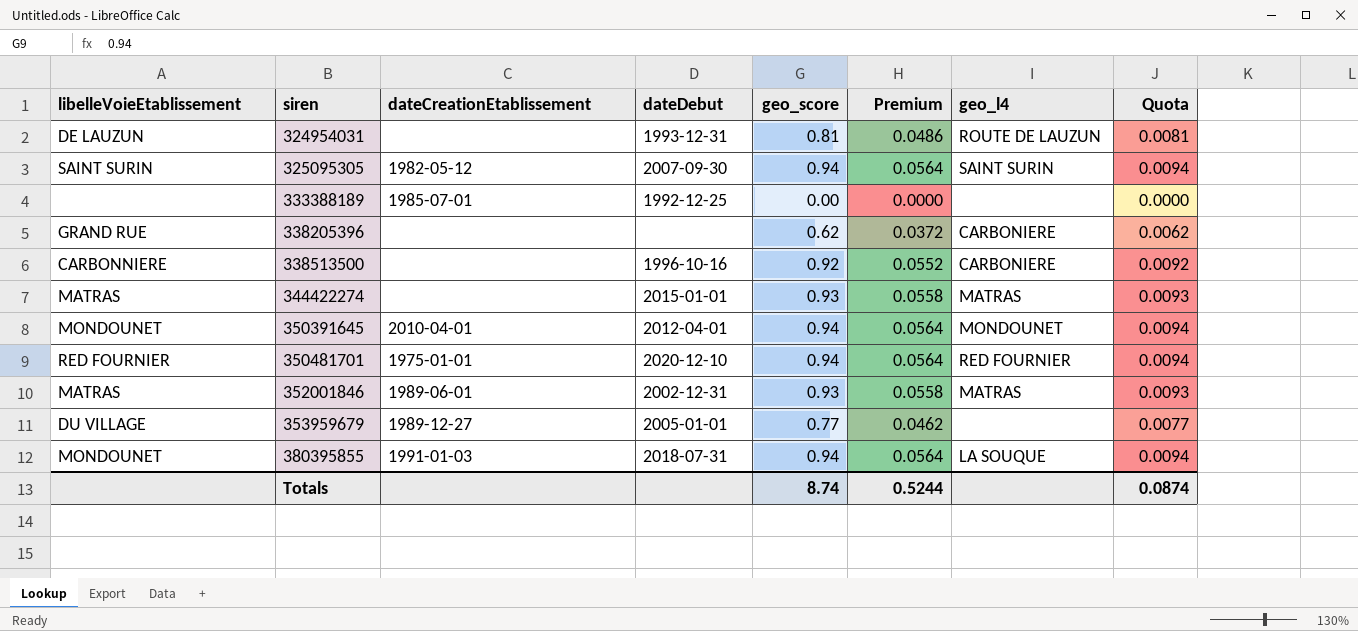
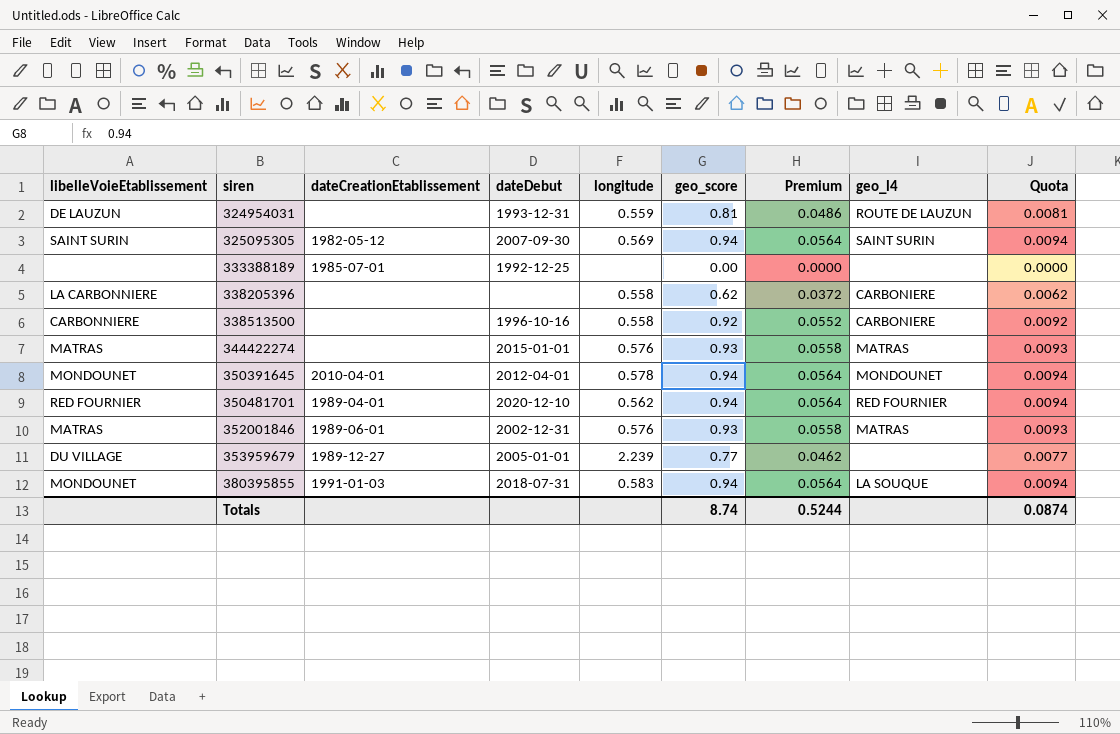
column longitude | position: none -> 5
338205396 | libelleVoieEtablissement: GRAND RUE -> LA CARBONNIERE
350481701 | dateCreationEtablissement: 1975-01-01 -> 1989-04-01

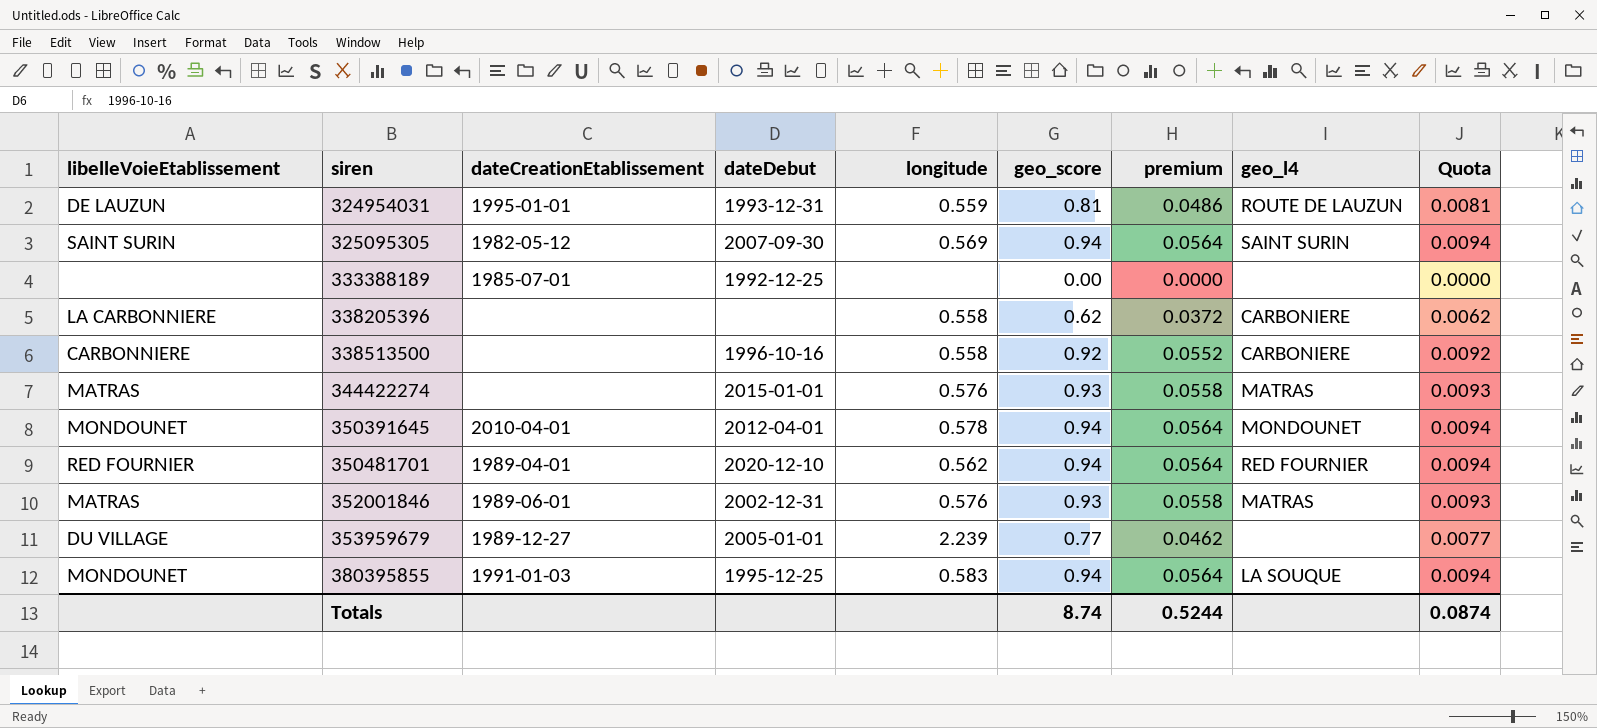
column name: Premium -> premium
324954031 | dateCreationEtablissement: none -> 1995-01-01
380395855 | dateDebut: 2018-07-31 -> 1995-12-25

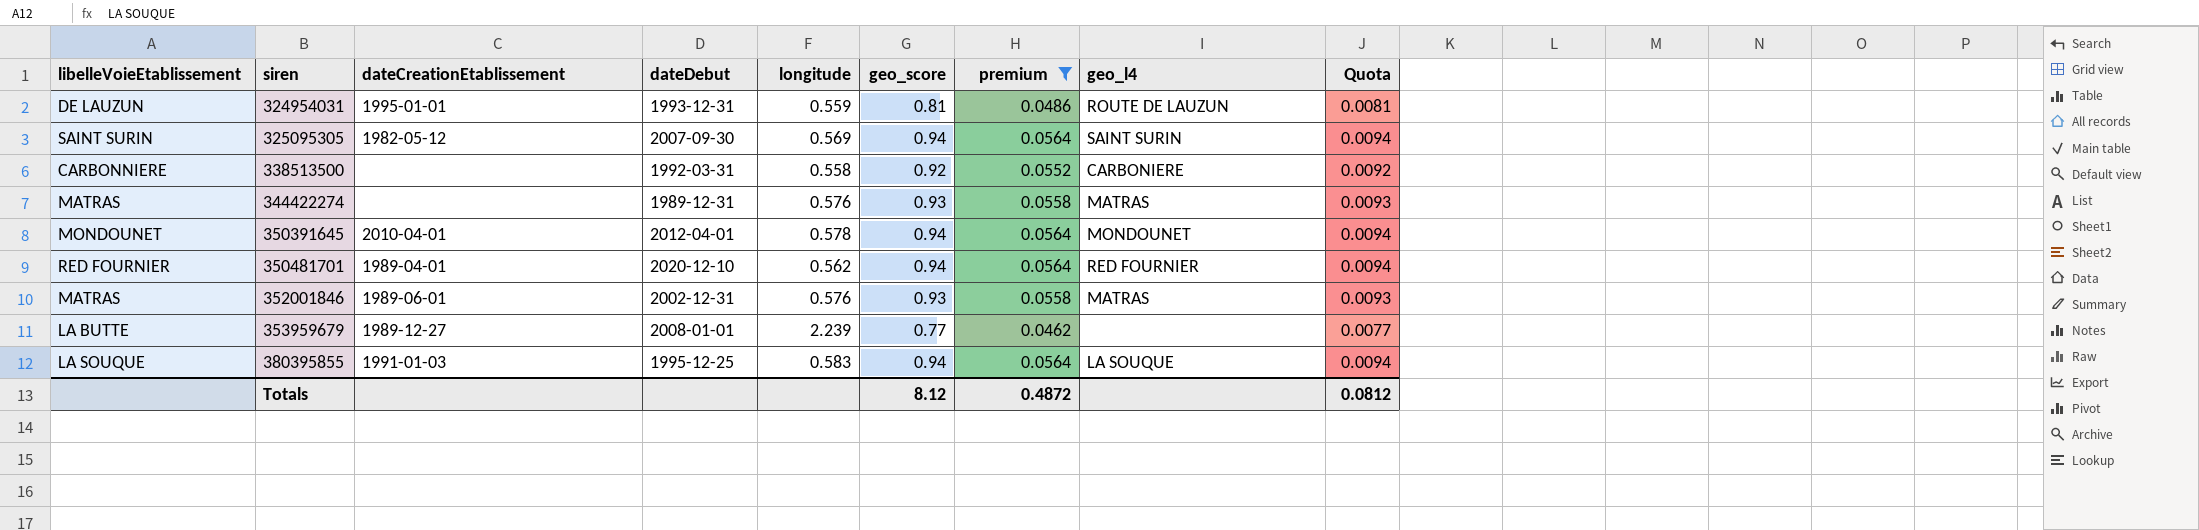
filter: none -> premium >= 0.0462
338513500 | dateDebut: 1996-10-16 -> 1992-03-31
344422274 | dateDebut: 2015-01-01 -> 1989-12-31
353959679 | libelleVoieEtablissement: DU VILLAGE -> LA BUTTE
353959679 | dateDebut: 2005-01-01 -> 2008-01-01
380395855 | libelleVoieEtablissement: MONDOUNET -> LA SOUQUE
Totals | geo_score: 8.74 -> 8.12
Totals | premium: 0.5244 -> 0.4872
Totals | Quota: 0.0874 -> 0.0812

